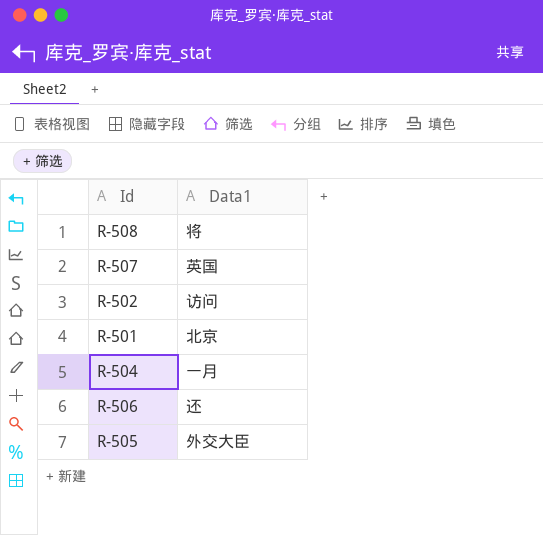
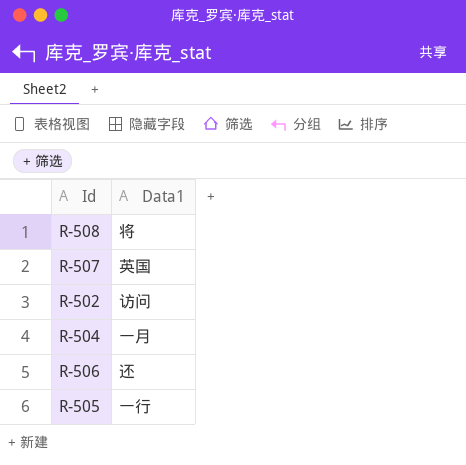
row R-501: 北京 -> none
R-505 | Data1: 外交大臣 -> 一行

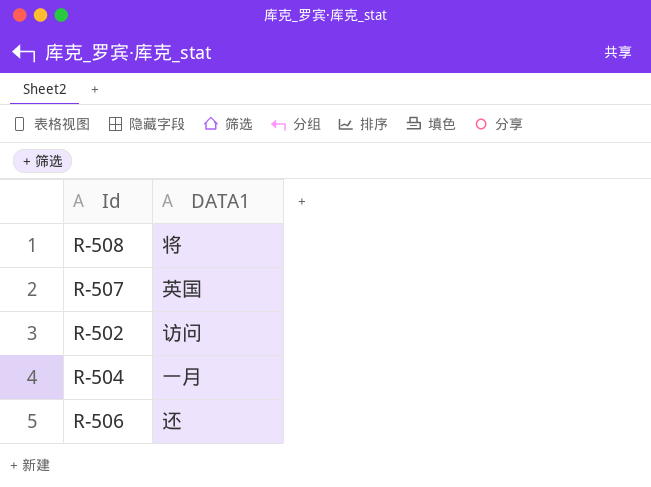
column name: Data1 -> DATA1
row R-505: 一行 -> none

